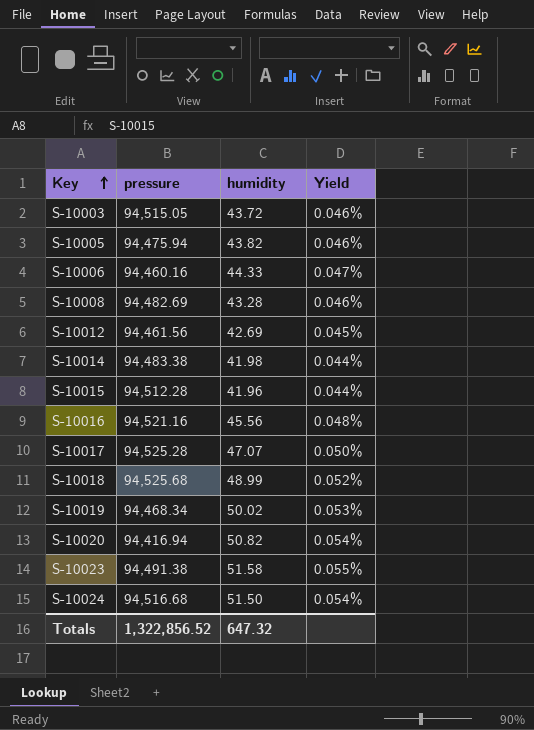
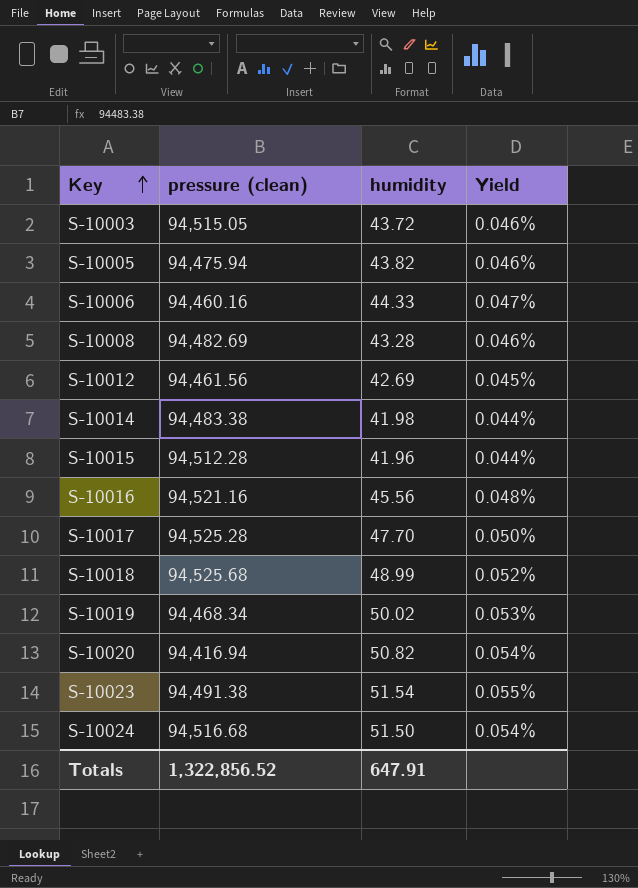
column name: pressure -> pressure (clean)
S-10017 | humidity: 47.07 -> 47.70
S-10023 | humidity: 51.58 -> 51.54
Totals | humidity: 647.32 -> 647.91

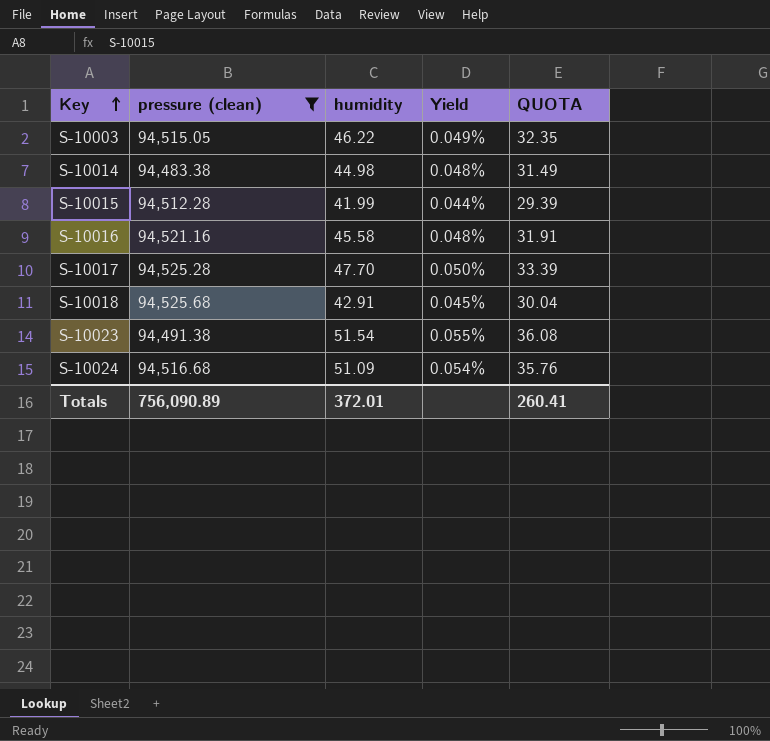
filter: none -> pressure (clean) >= 94,483.38
column QUOTA | formula: none -> [humidity] * 0.7
S-10003 | humidity: 43.72 -> 46.22
S-10003 | Yield: 0.046% -> 0.049%
S-10014 | humidity: 41.98 -> 44.98
S-10014 | Yield: 0.044% -> 0.048%
S-10015 | humidity: 41.96 -> 41.99
S-10016 | humidity: 45.56 -> 45.58
S-10018 | humidity: 48.99 -> 42.91
S-10018 | Yield: 0.052% -> 0.045%
S-10024 | humidity: 51.50 -> 51.09
Totals | pressure (clean): 1,322,856.52 -> 756,090.89
Totals | humidity: 647.91 -> 372.01

